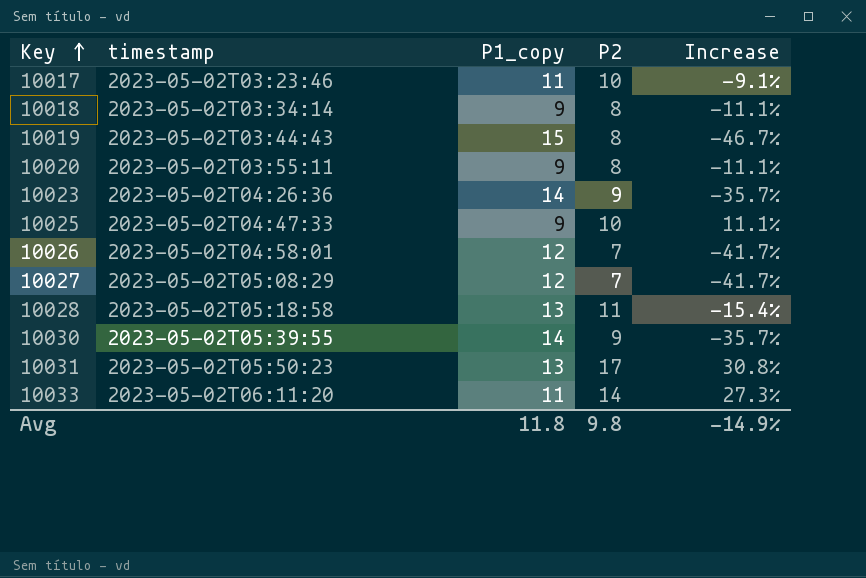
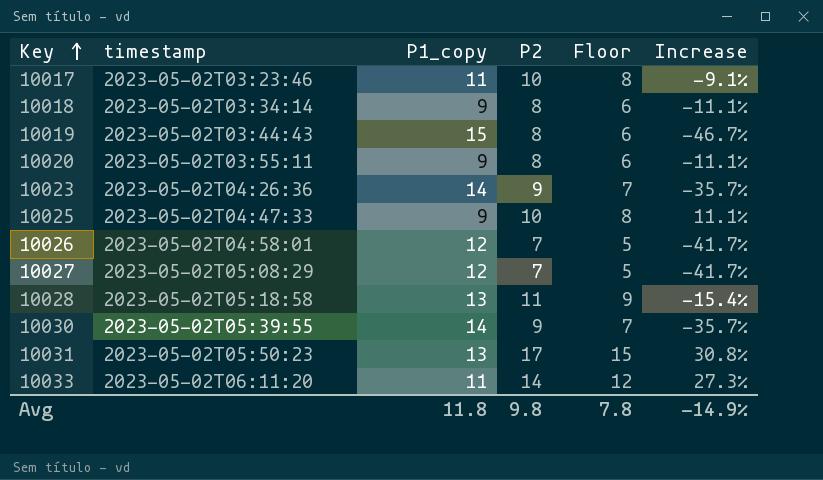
column Floor | formula: none -> [P2] - 2

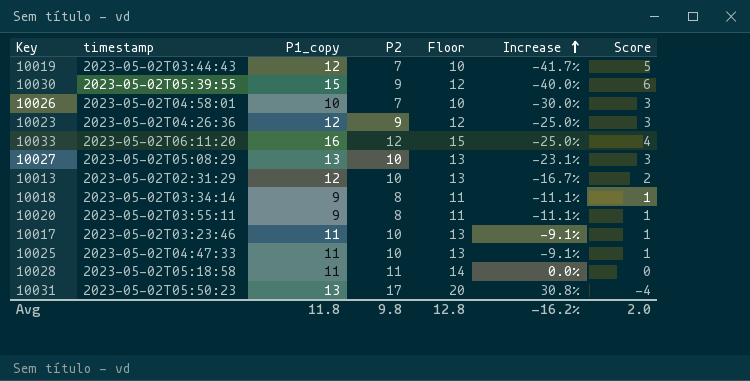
row order: Key ascending -> Increase ascending
column Floor | formula: [P2] - 2 -> [P2] + 3
column Score | formula: none -> [P1_copy] - [P2]
10019 | P1_copy: 15 -> 12
10019 | P2: 8 -> 7
10019 | Increase: -46.7% -> -41.7%
10030 | P1_copy: 14 -> 15
10030 | Increase: -35.7% -> -40.0%
10026 | P1_copy: 12 -> 10
10026 | Increase: -41.7% -> -30.0%
10023 | P1_copy: 14 -> 12
10023 | Increase: -35.7% -> -25.0%
10033 | P1_copy: 11 -> 16
10033 | P2: 14 -> 12
10033 | Increase: 27.3% -> -25.0%
10027 | P1_copy: 12 -> 13
10027 | P2: 7 -> 10
10027 | Increase: -41.7% -> -23.1%
row 10013: none -> 2023-05-02T02:31:29 | 12 | 10 | 13 | -16.7% | 2
10025 | P1_copy: 9 -> 11
10025 | Increase: 11.1% -> -9.1%
10028 | P1_copy: 13 -> 11
10028 | Increase: -15.4% -> 0.0%
Avg | Floor: 7.8 -> 12.8
Avg | Increase: -14.9% -> -16.2%

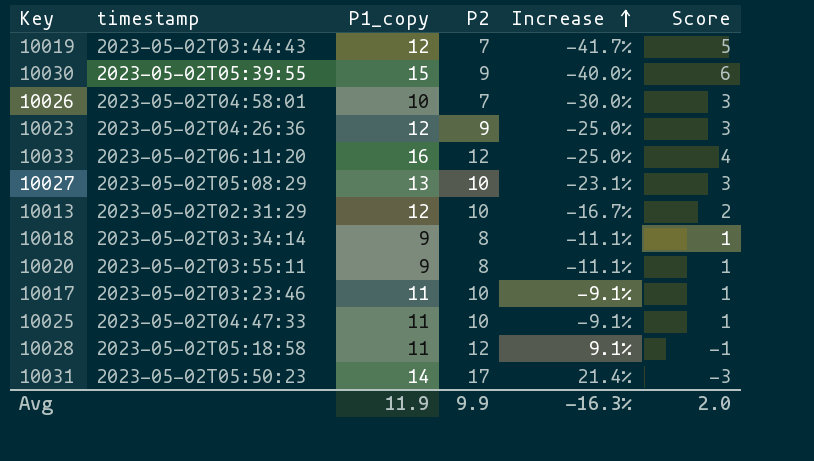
column Floor | formula: [P2] + 3 -> none
10028 | P2: 11 -> 12
10028 | Increase: 0.0% -> 9.1%
10028 | Score: 0 -> -1
10031 | P1_copy: 13 -> 14
10031 | Increase: 30.8% -> 21.4%
10031 | Score: -4 -> -3
Avg | P1_copy: 11.8 -> 11.9
Avg | P2: 9.8 -> 9.9
Avg | Increase: -16.2% -> -16.3%

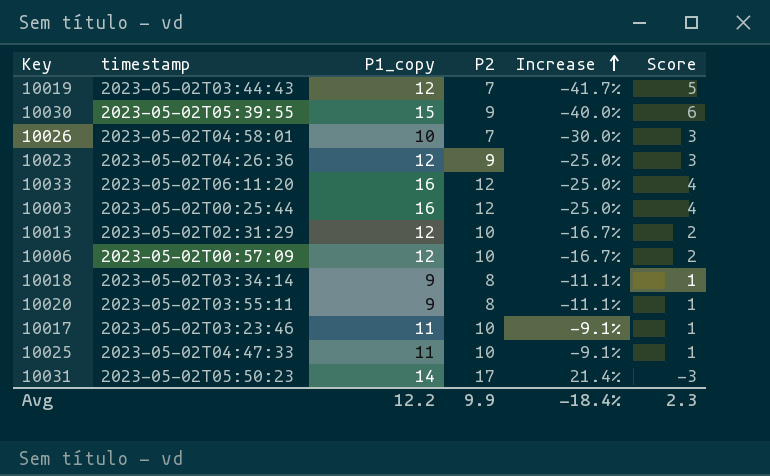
row 10027: 2023-05-02T05:08:29 | 13 | 10 | -23.1% | 3 -> none
row 10028: 2023-05-02T05:18:58 | 11 | 12 | 9.1% | -1 -> none
row 10003: none -> 2023-05-02T00:25:44 | 16 | 12 | -25.0% | 4
row 10006: none -> 2023-05-02T00:57:09 | 12 | 10 | -16.7% | 2
Avg | P1_copy: 11.9 -> 12.2
Avg | Increase: -16.3% -> -18.4%
Avg | Score: 2.0 -> 2.3

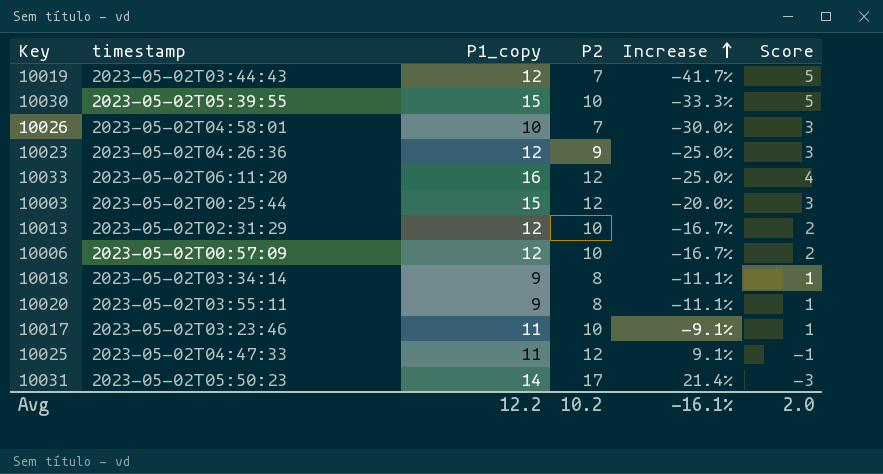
10030 | P2: 9 -> 10
10030 | Increase: -40.0% -> -33.3%
10030 | Score: 6 -> 5
10003 | P1_copy: 16 -> 15
10003 | Increase: -25.0% -> -20.0%
10003 | Score: 4 -> 3
10025 | P2: 10 -> 12
10025 | Increase: -9.1% -> 9.1%
10025 | Score: 1 -> -1
Avg | P2: 9.9 -> 10.2
Avg | Increase: -18.4% -> -16.1%
Avg | Score: 2.3 -> 2.0

